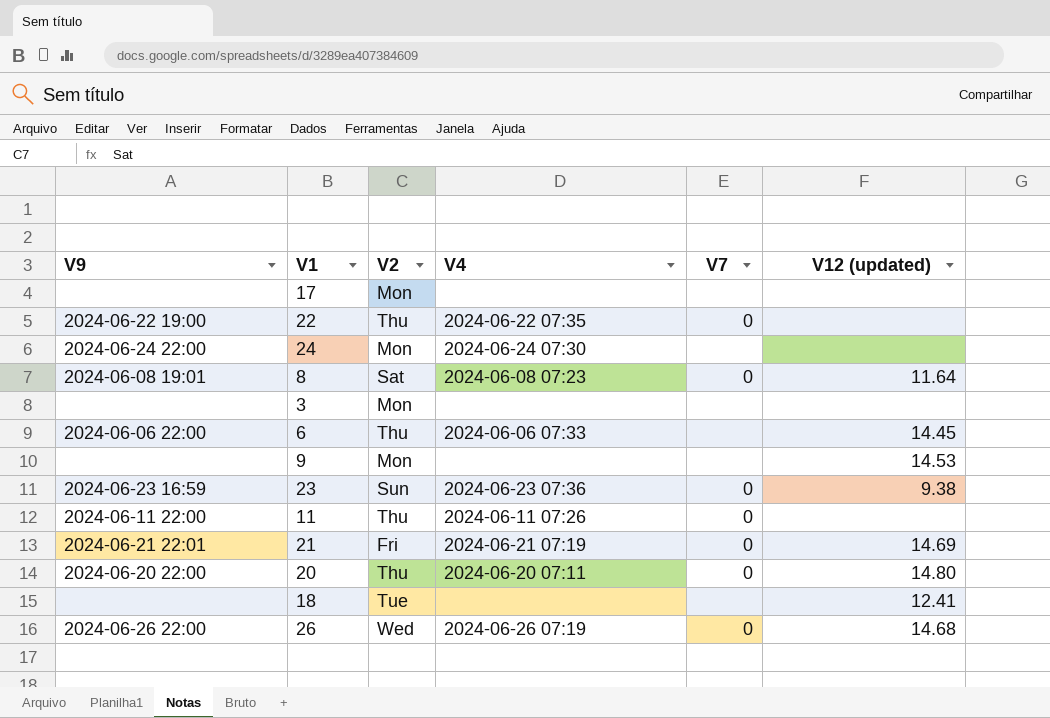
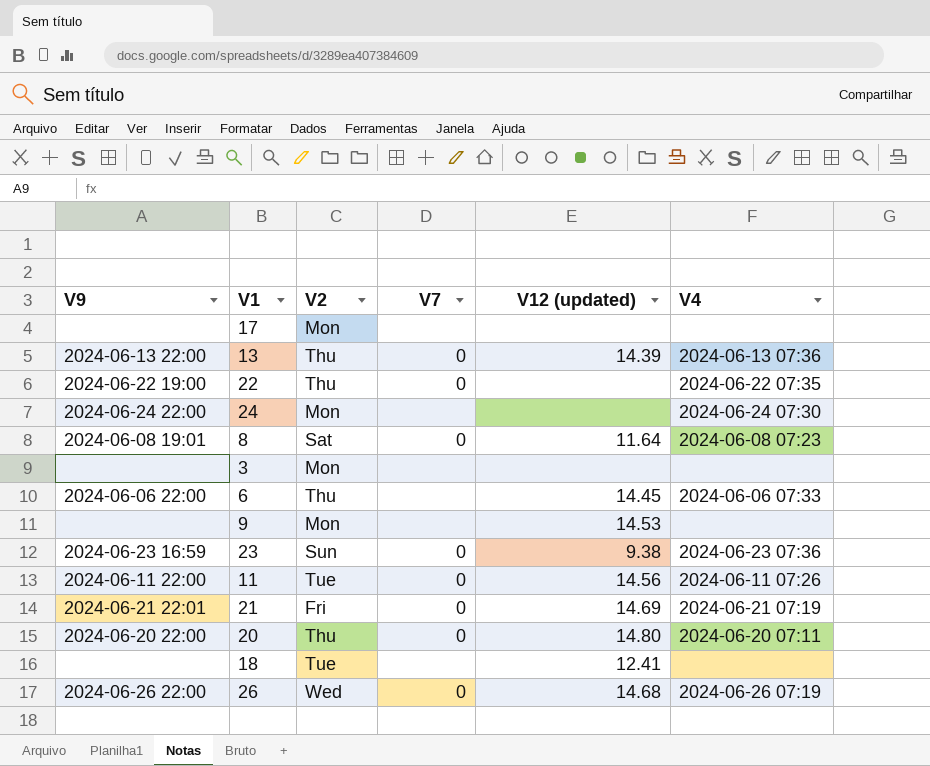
column V4 | position: 4 -> 6
row 13: none -> 2024-06-13 22:00 | Thu | 0 | 14.39 | 2024-06-13 07:36
11 | V2: Thu -> Tue
11 | V12 (updated): none -> 14.56

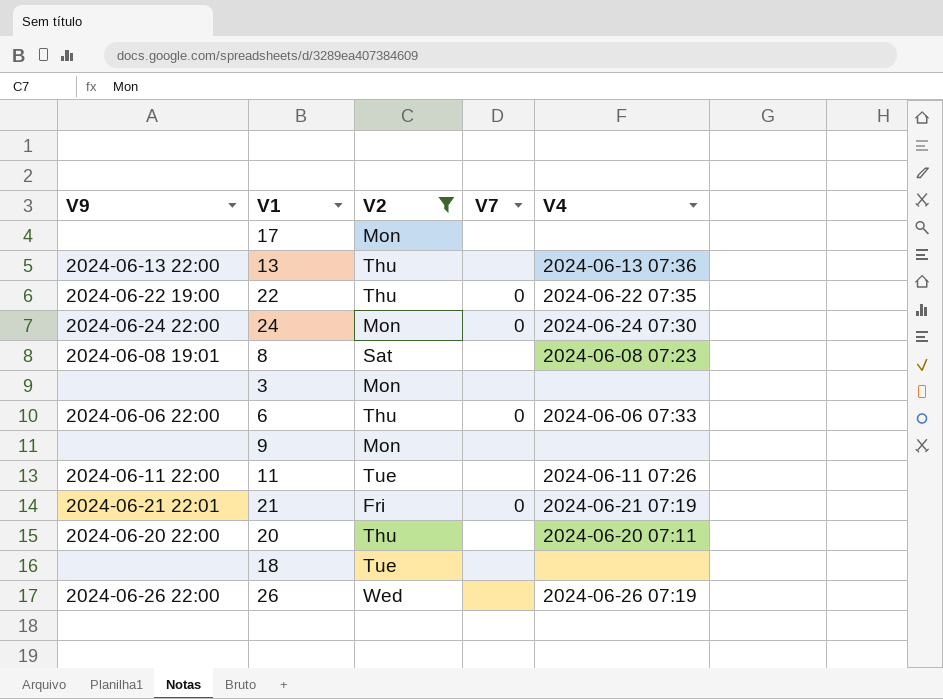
filter: none -> V2 != Sun
column V12 (updated) | position: 5 -> none
13 | V7: 0 -> none
24 | V7: none -> 0
8 | V7: 0 -> none
6 | V7: none -> 0
11 | V7: 0 -> none
20 | V7: 0 -> none
26 | V7: 0 -> none

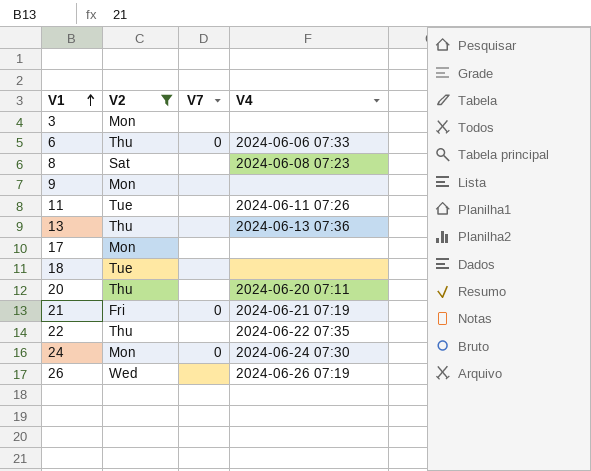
row order: none -> V1 ascending
column V9 | position: 1 -> none
22 | V7: 0 -> none

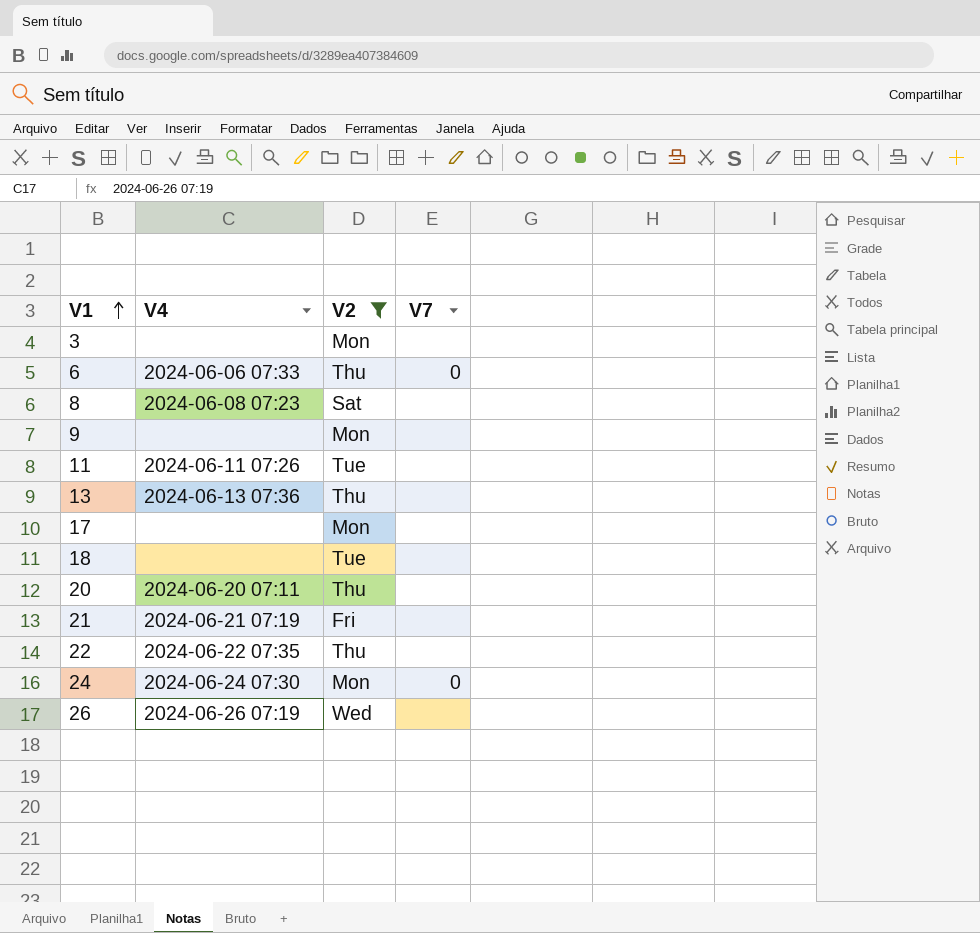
column V4 | position: 4 -> 2
21 | V7: 0 -> none

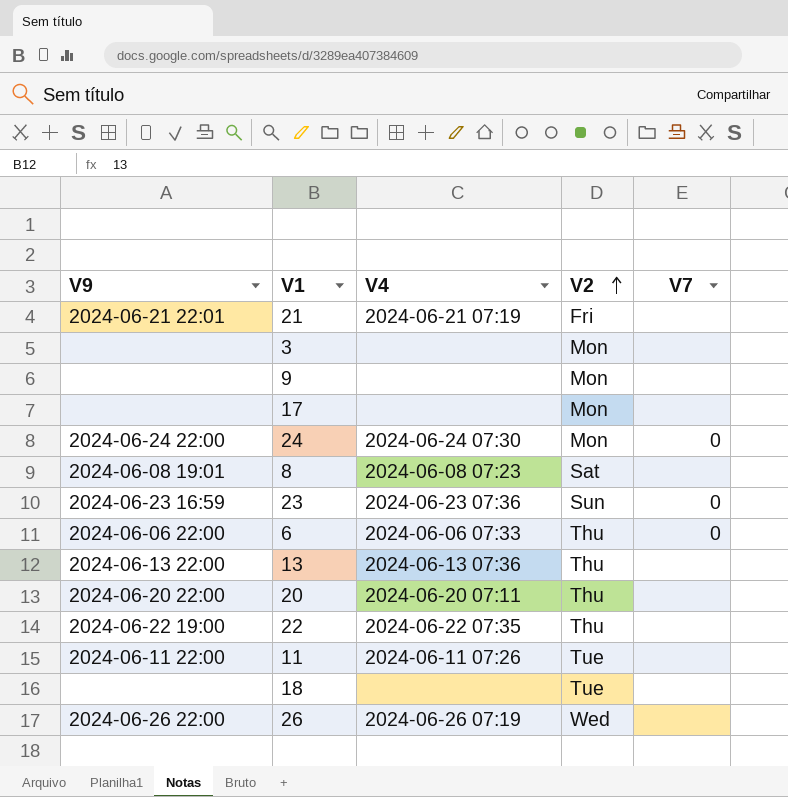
filter: V2 != Sun -> none
row order: V1 ascending -> V2 ascending
column V9 | position: none -> 1

